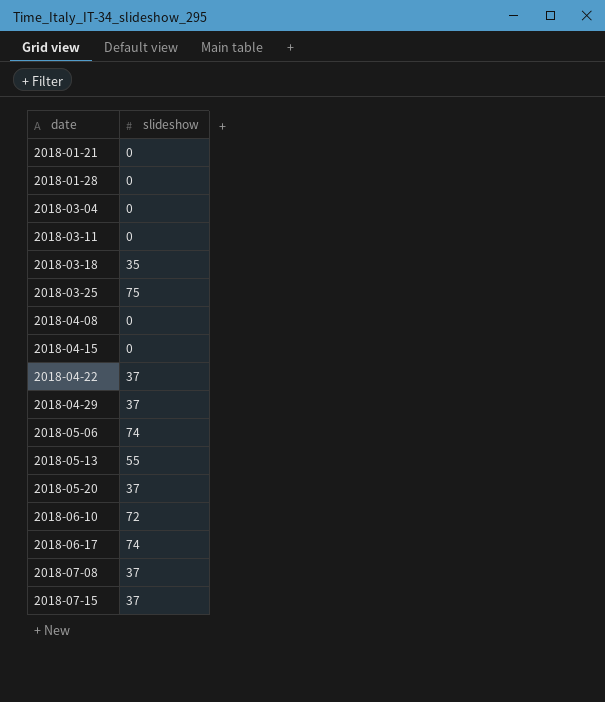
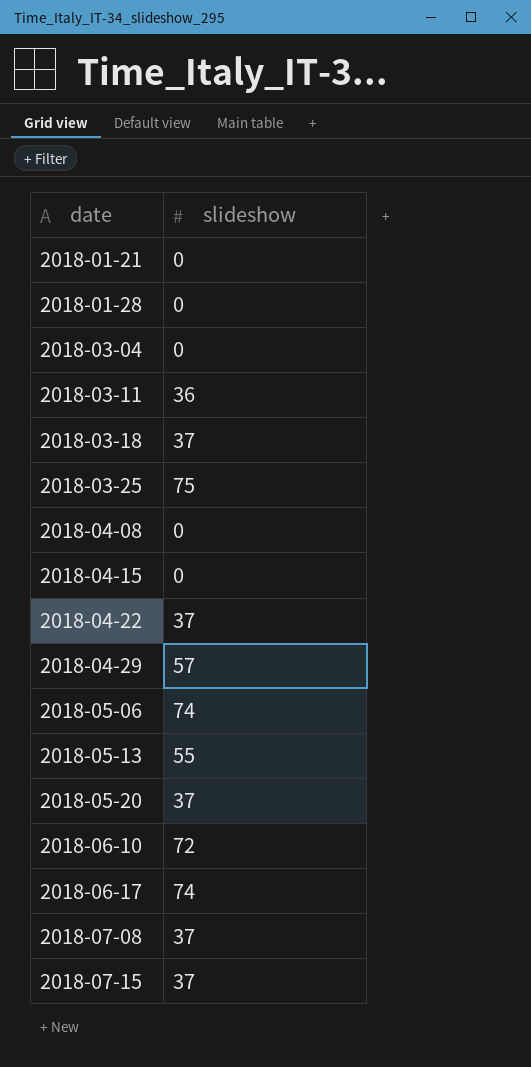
2018-03-11 | slideshow: 0 -> 36
2018-03-18 | slideshow: 35 -> 37
2018-04-29 | slideshow: 37 -> 57

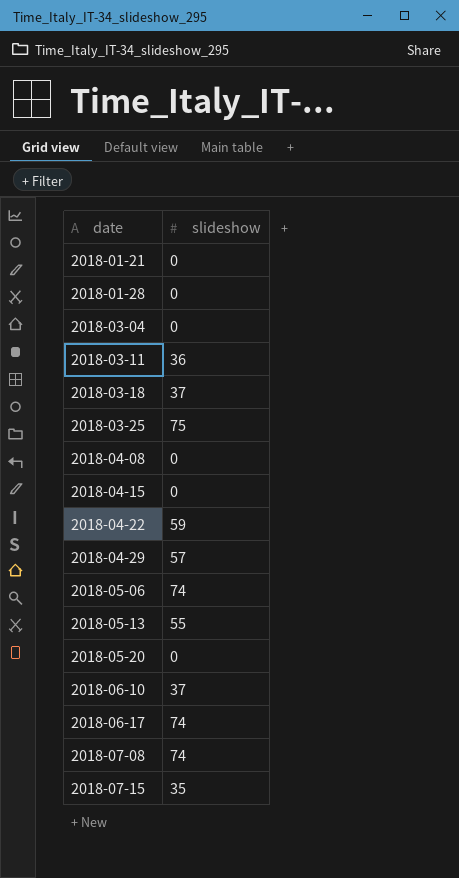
2018-04-22 | slideshow: 37 -> 59
2018-05-20 | slideshow: 37 -> 0
2018-06-10 | slideshow: 72 -> 37
2018-07-08 | slideshow: 37 -> 74
2018-07-15 | slideshow: 37 -> 35

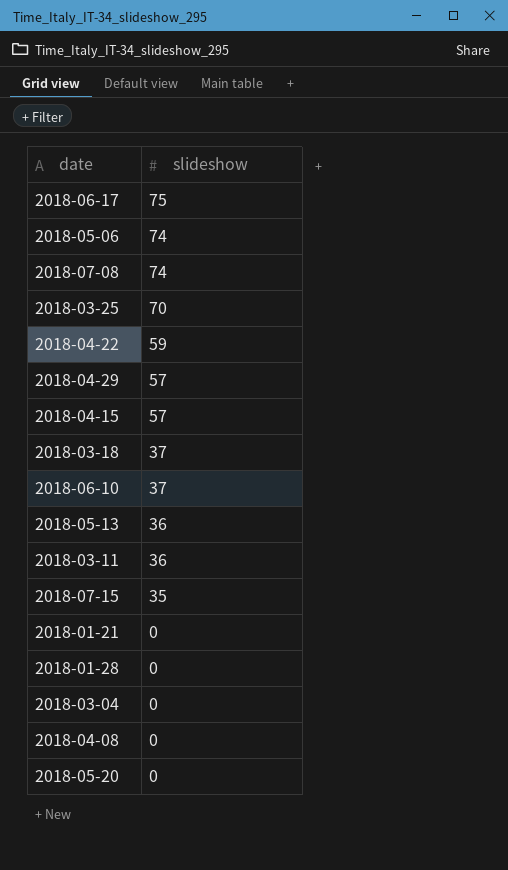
row order: date ascending -> slideshow descending
2018-06-17 | slideshow: 74 -> 75
2018-03-25 | slideshow: 75 -> 70
2018-04-15 | slideshow: 0 -> 57
2018-05-13 | slideshow: 55 -> 36

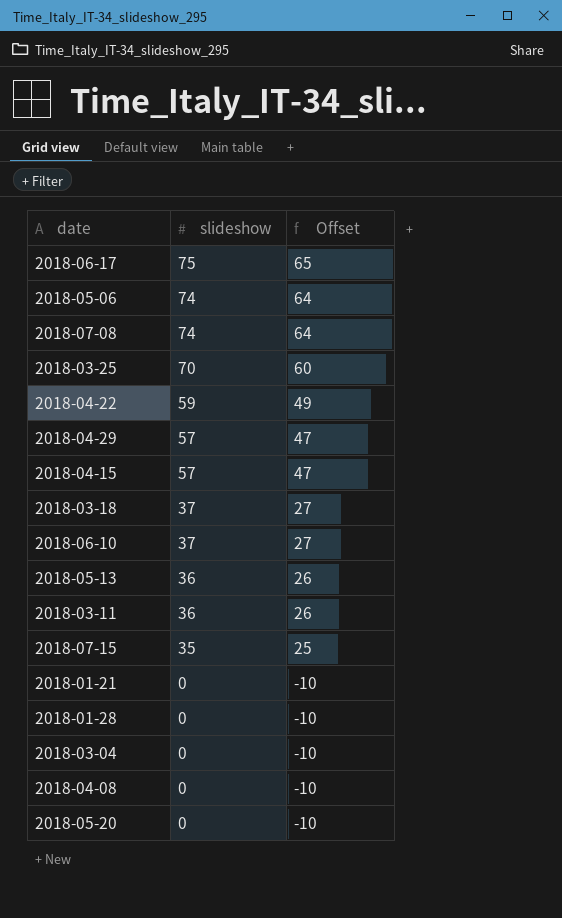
column Offset | formula: none -> [slideshow] - 10

